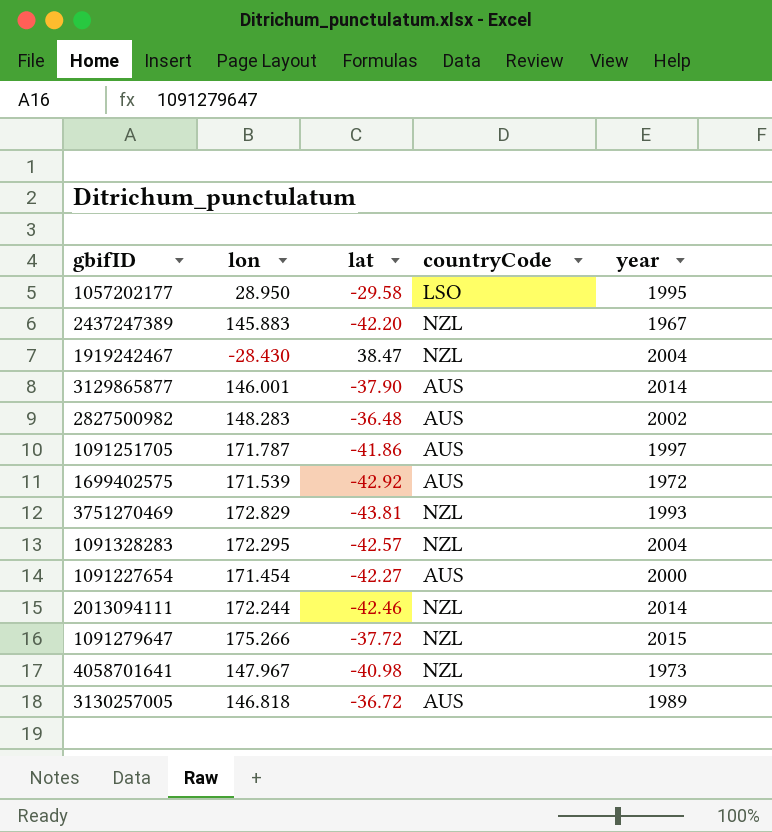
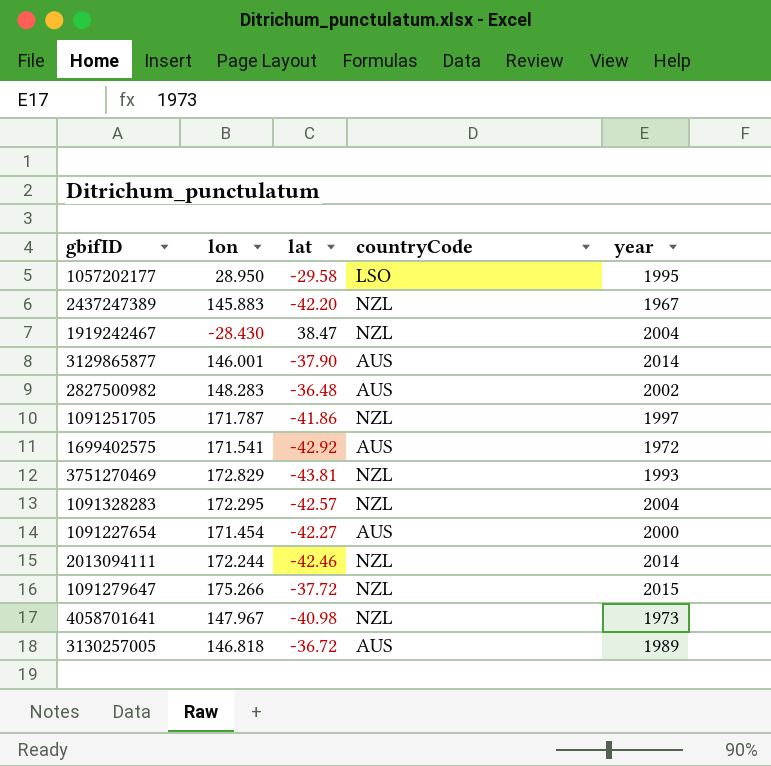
1091251705 | countryCode: AUS -> NZL
1699402575 | lon: 171.539 -> 171.541

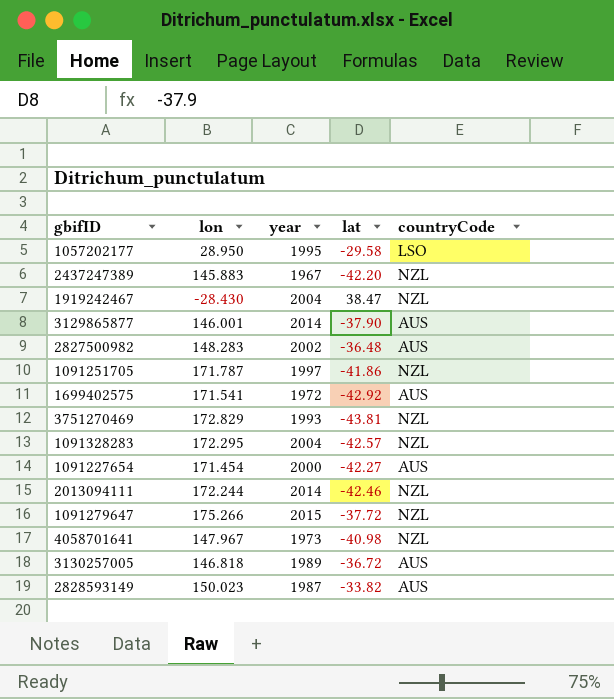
column year | position: 5 -> 3
row 2828593149: none -> 150.023 | 1987 | -33.82 | AUS

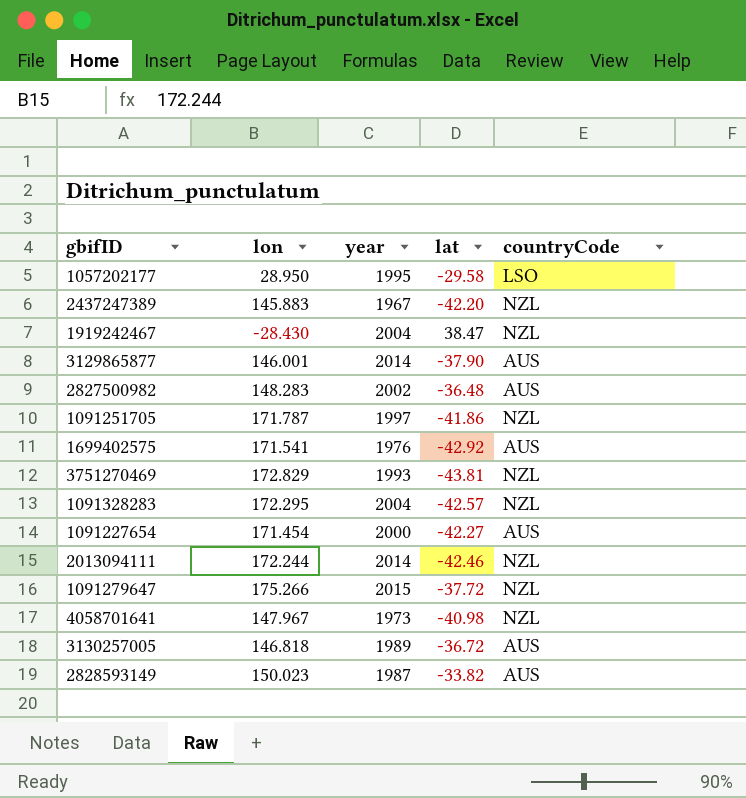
1699402575 | year: 1972 -> 1976

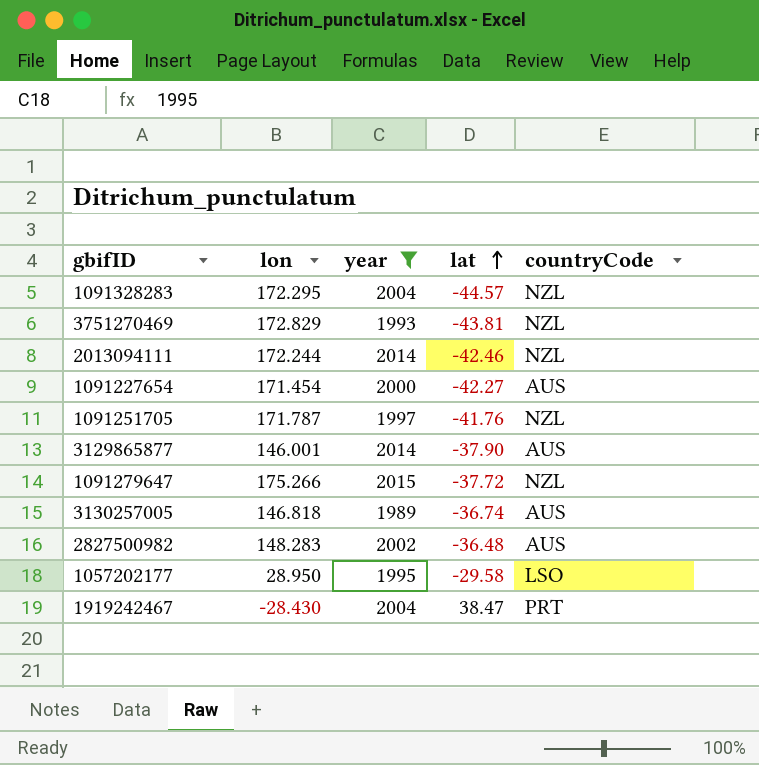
filter: none -> year >= 1989
row order: none -> lat ascending
1091328283 | lat: -42.57 -> -44.57
1091251705 | lat: -41.86 -> -41.76
3130257005 | lat: -36.72 -> -36.74
1919242467 | countryCode: NZL -> PRT

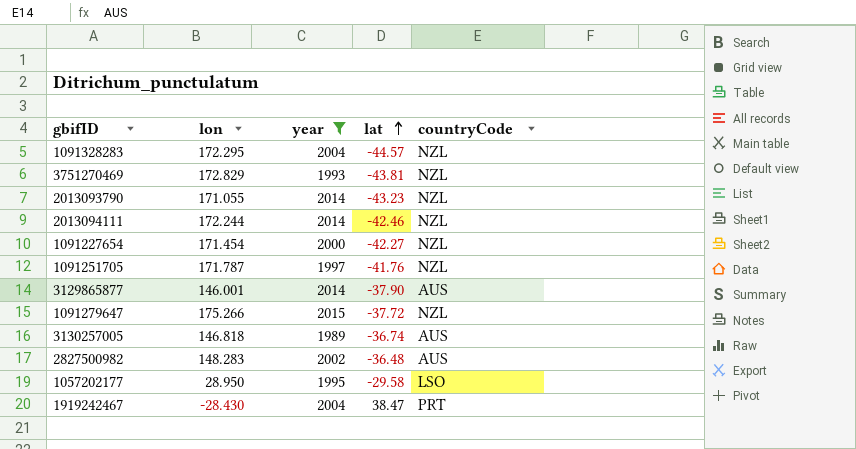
row 2013093790: none -> 171.055 | 2014 | -43.23 | NZL
1091227654 | countryCode: AUS -> NZL

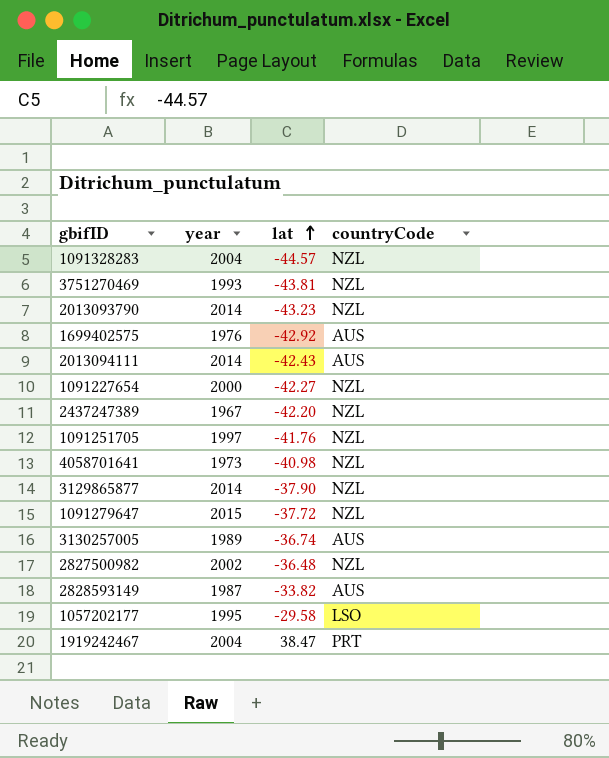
filter: year >= 1989 -> none
column lon | position: 2 -> none
2013094111 | lat: -42.46 -> -42.43
2013094111 | countryCode: NZL -> AUS
3129865877 | countryCode: AUS -> NZL
2827500982 | countryCode: AUS -> NZL

